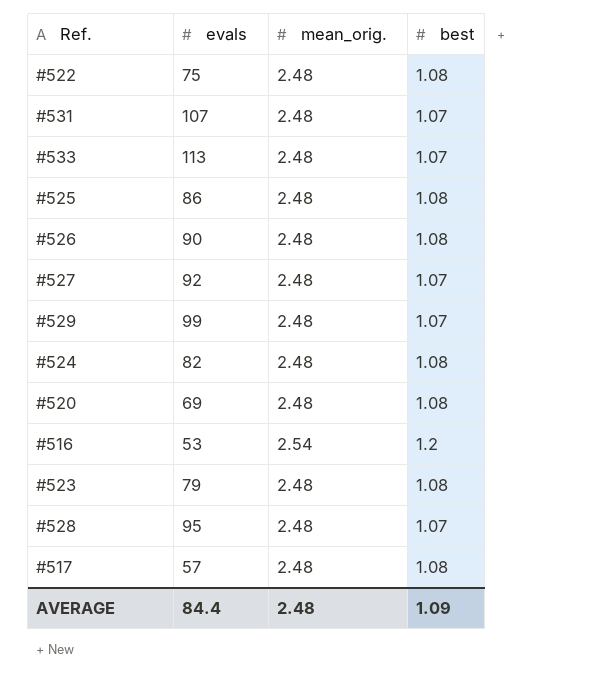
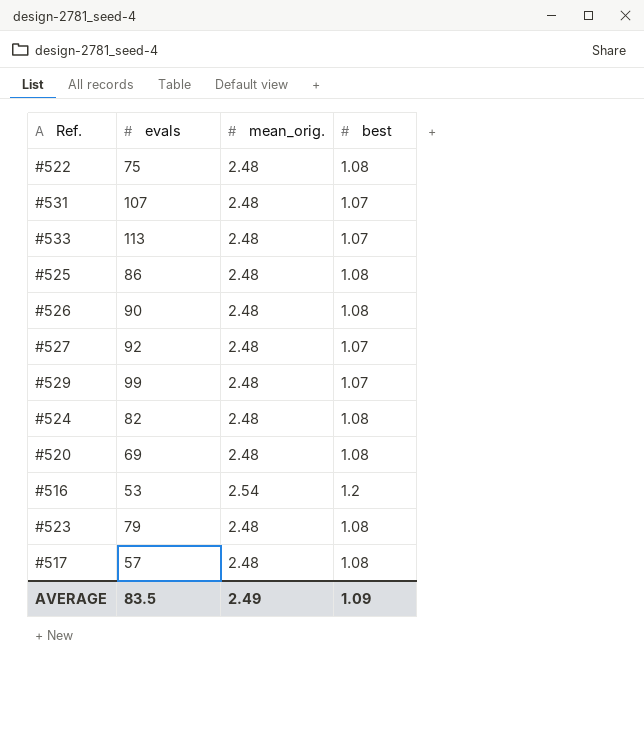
row #528: 95 | 2.48 | 1.07 -> none
AVERAGE | evals: 84.4 -> 83.5
AVERAGE | mean_orig.: 2.48 -> 2.49

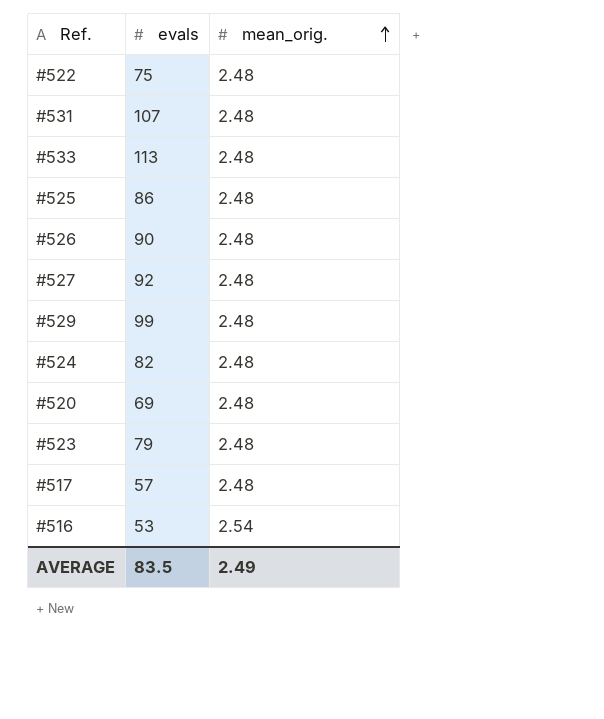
row order: none -> mean_orig. ascending
column best | position: 4 -> none

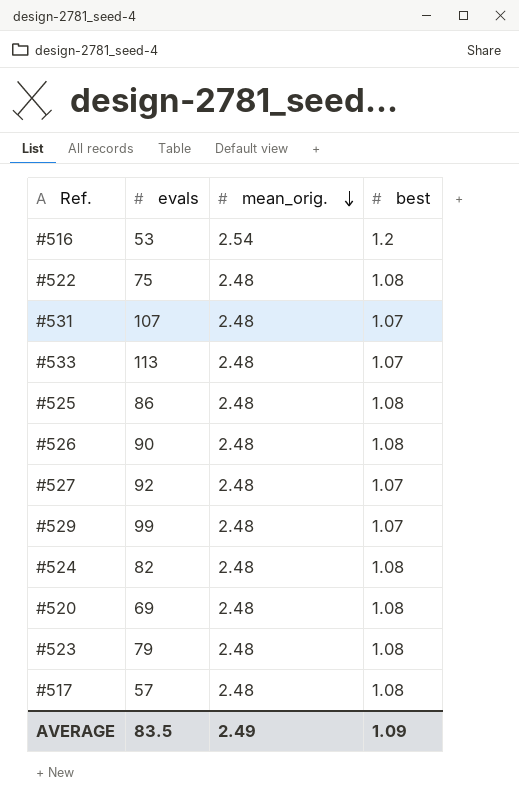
row order: mean_orig. ascending -> mean_orig. descending
column best | position: none -> 4

